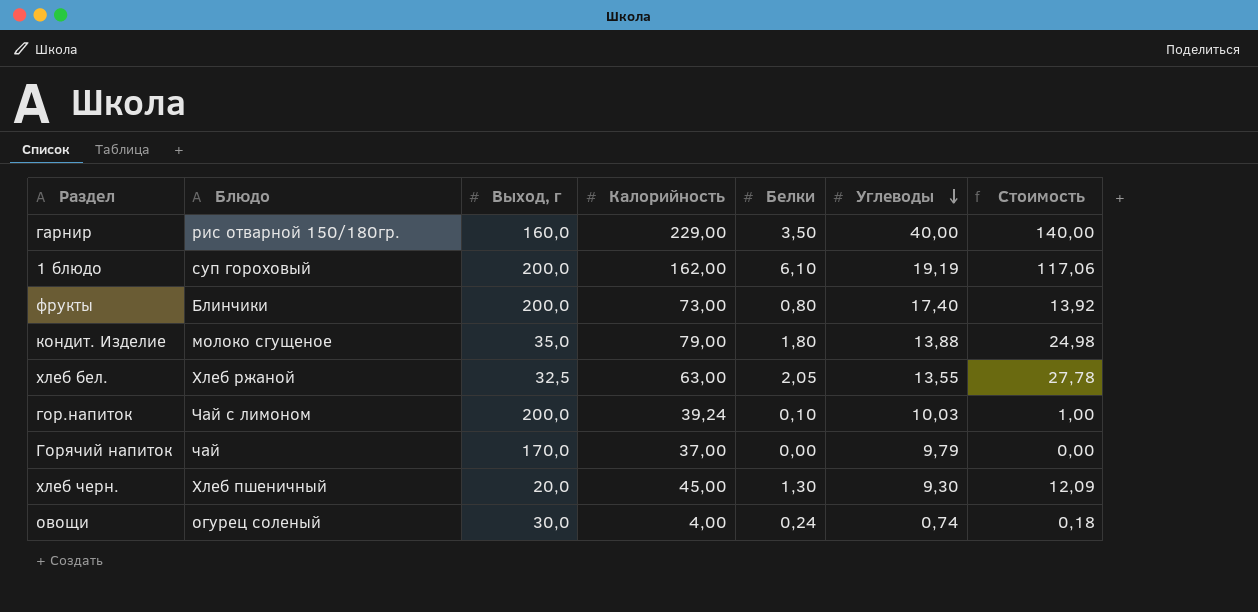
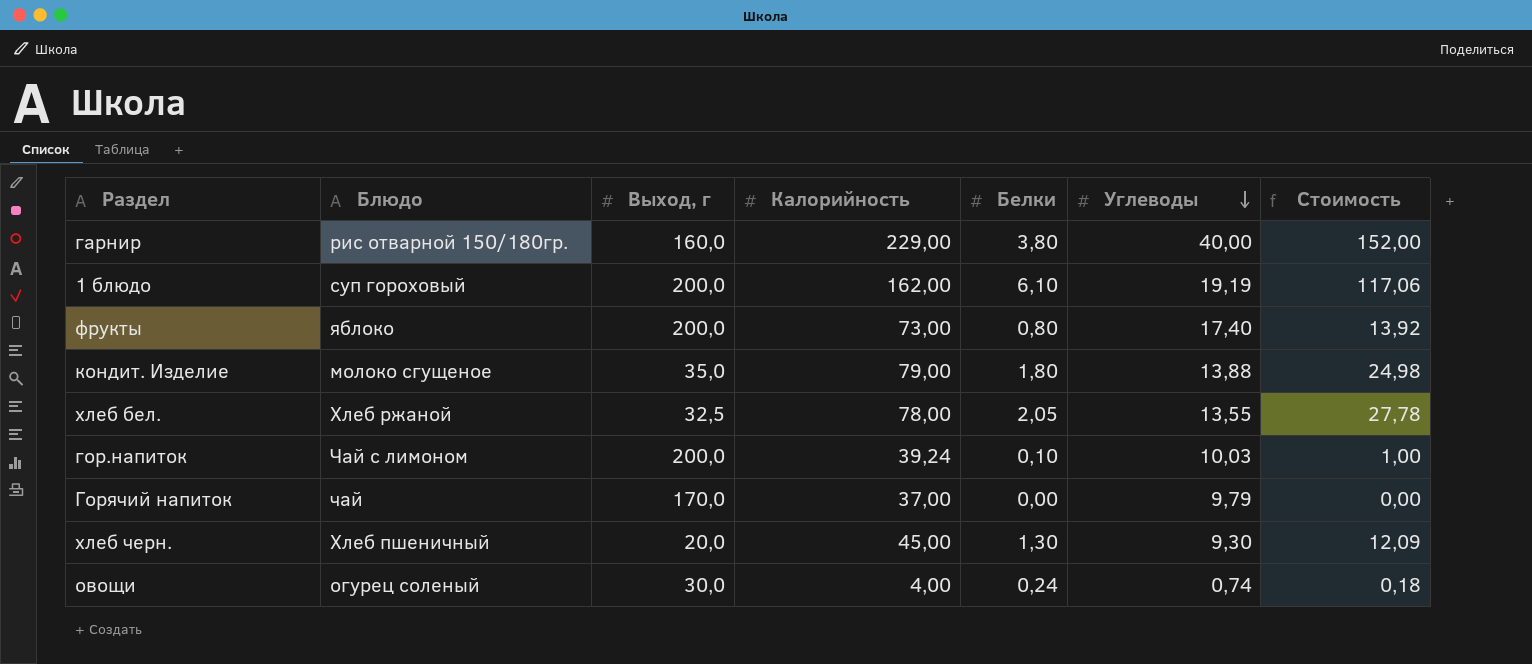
гарнир | Белки: 3,50 -> 3,80
гарнир | Стоимость: 140,00 -> 152,00
фрукты | Блюдо: Блинчики -> яблоко
хлеб бел. | Калорийность: 63,00 -> 78,00

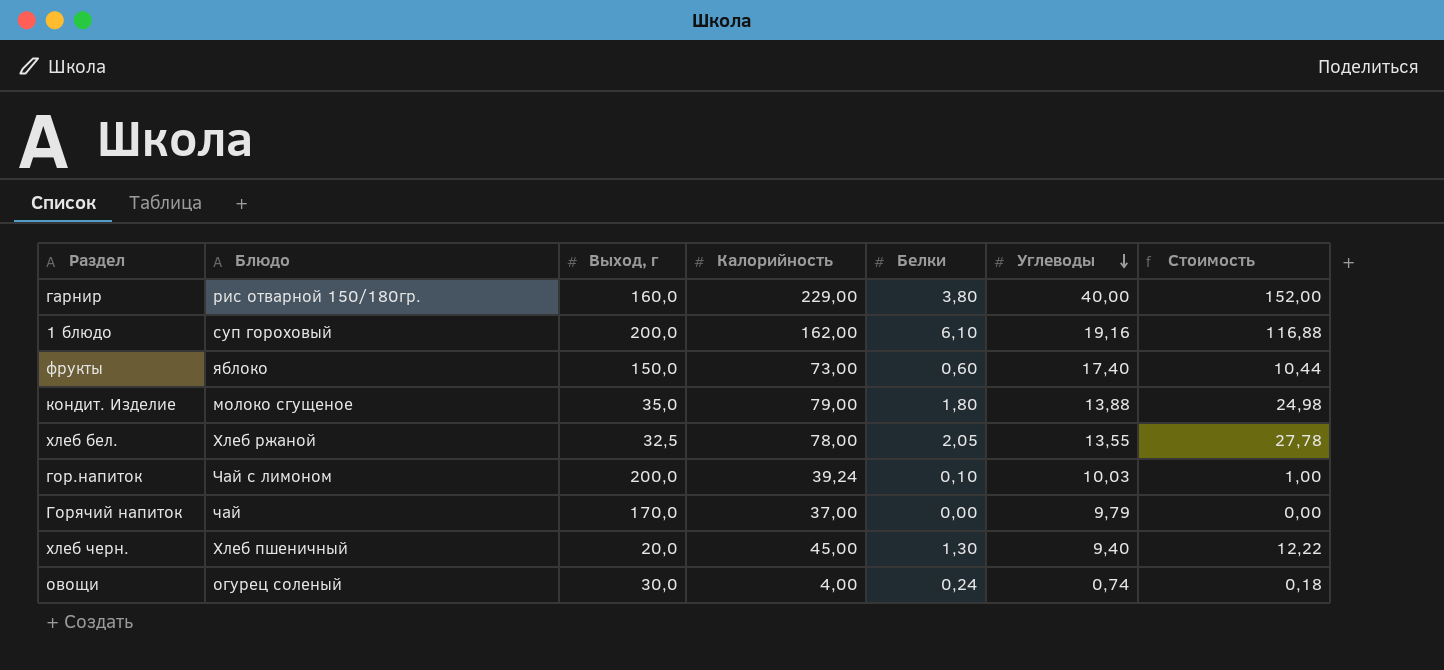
1 блюдо | Углеводы: 19,19 -> 19,16
1 блюдо | Стоимость: 117,06 -> 116,88
фрукты | Выход, г: 200,0 -> 150,0
фрукты | Белки: 0,80 -> 0,60
фрукты | Стоимость: 13,92 -> 10,44
хлеб черн. | Углеводы: 9,30 -> 9,40
хлеб черн. | Стоимость: 12,09 -> 12,22

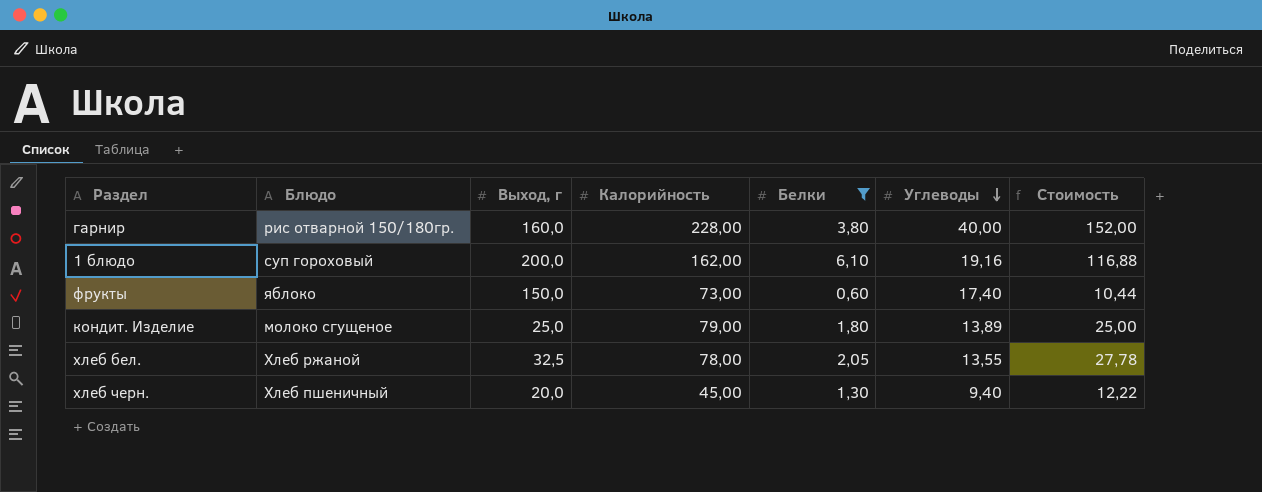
filter: none -> Белки >= 0,60
гарнир | Калорийность: 229,00 -> 228,00
кондит. Изделие | Выход, г: 35,0 -> 25,0
кондит. Изделие | Углеводы: 13,88 -> 13,89
кондит. Изделие | Стоимость: 24,98 -> 25,00

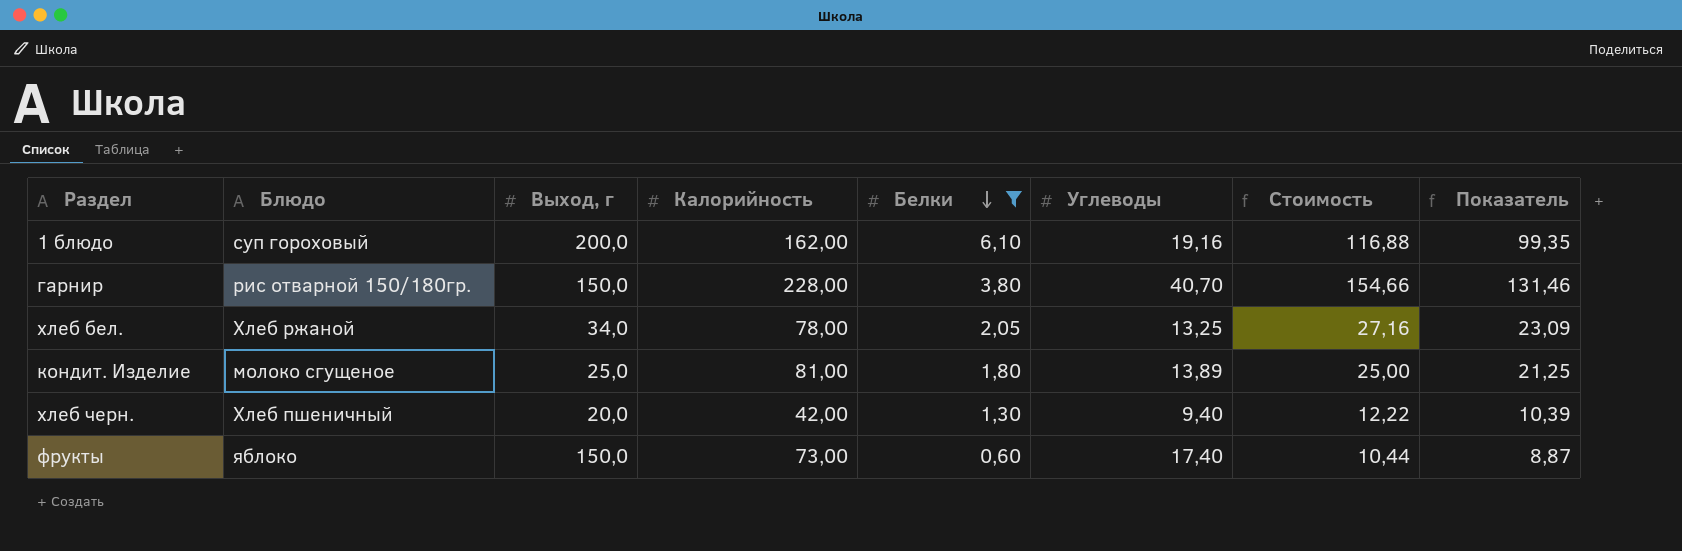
row order: Углеводы descending -> Белки descending
column Показатель | formula: none -> [Стоимость] * 0,85
гарнир | Выход, г: 160,0 -> 150,0
гарнир | Углеводы: 40,00 -> 40,70
гарнир | Стоимость: 152,00 -> 154,66
хлеб бел. | Выход, г: 32,5 -> 34,0
хлеб бел. | Углеводы: 13,55 -> 13,25
хлеб бел. | Стоимость: 27,78 -> 27,16
кондит. Изделие | Калорийность: 79,00 -> 81,00
хлеб черн. | Калорийность: 45,00 -> 42,00

